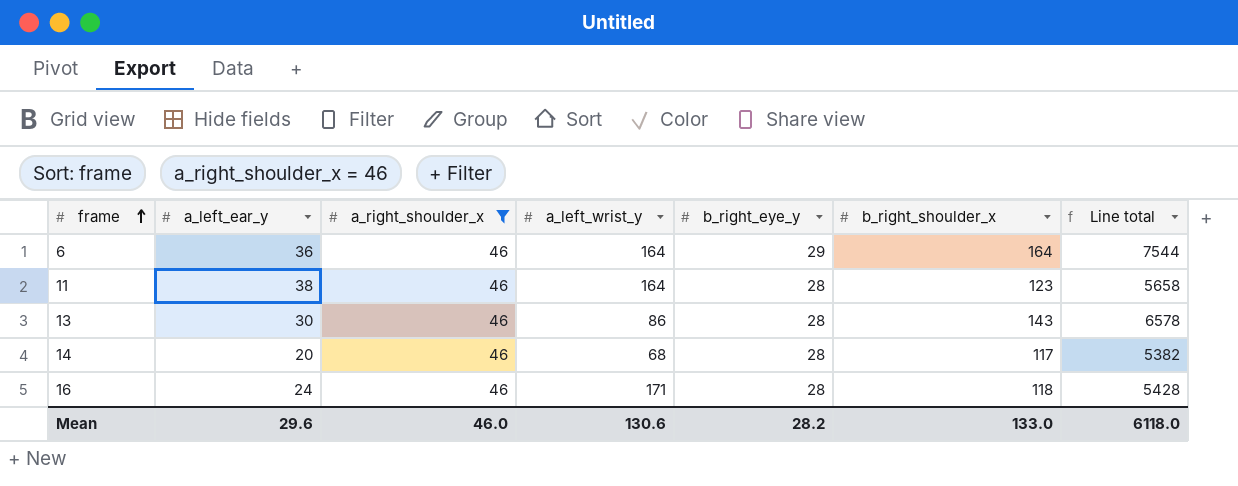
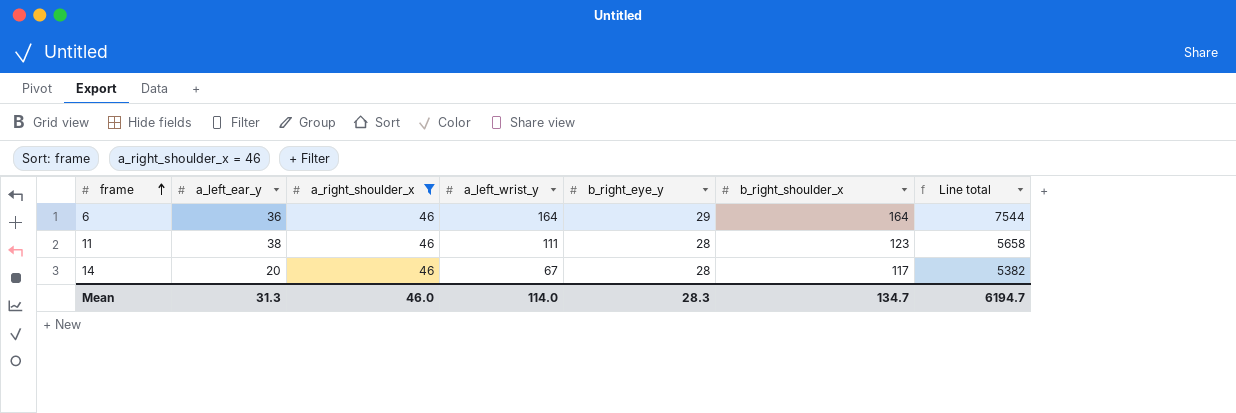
row 13: 30 | 46 | 86 | 28 | 143 | 6578 -> none
row 16: 24 | 46 | 171 | 28 | 118 | 5428 -> none
11 | a_left_wrist_y: 164 -> 111
14 | a_left_wrist_y: 68 -> 67
Mean | a_left_ear_y: 29.6 -> 31.3
Mean | a_left_wrist_y: 130.6 -> 114.0
Mean | b_right_eye_y: 28.2 -> 28.3
Mean | b_right_shoulder_x: 133.0 -> 134.7
Mean | Line total: 6118.0 -> 6194.7

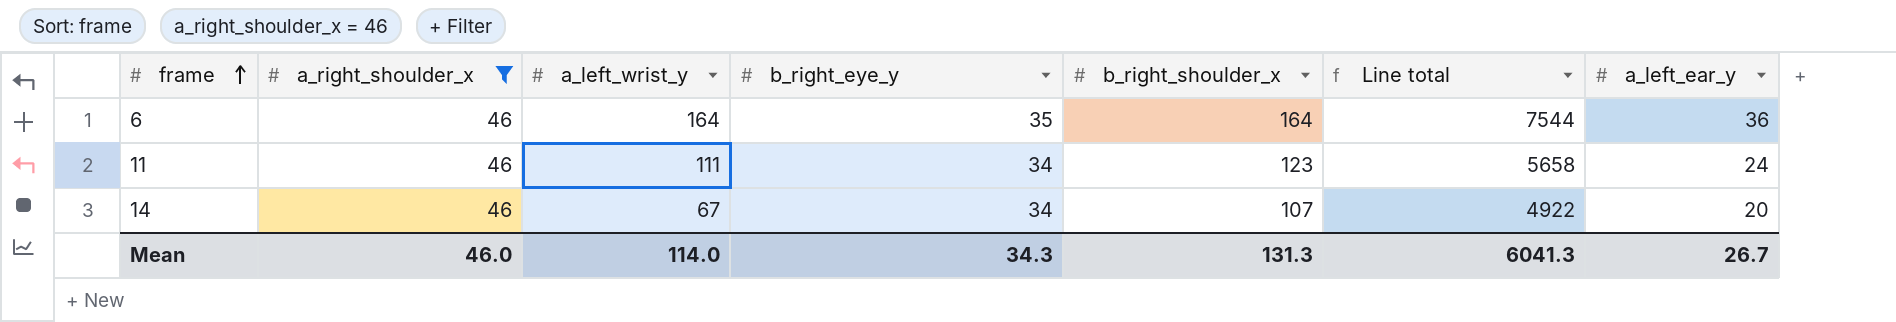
column a_left_ear_y | position: 2 -> 7
6 | b_right_eye_y: 29 -> 35
11 | b_right_eye_y: 28 -> 34
11 | a_left_ear_y: 38 -> 24
14 | b_right_eye_y: 28 -> 34
14 | b_right_shoulder_x: 117 -> 107
14 | Line total: 5382 -> 4922
Mean | b_right_eye_y: 28.3 -> 34.3
Mean | b_right_shoulder_x: 134.7 -> 131.3
Mean | Line total: 6194.7 -> 6041.3
Mean | a_left_ear_y: 31.3 -> 26.7

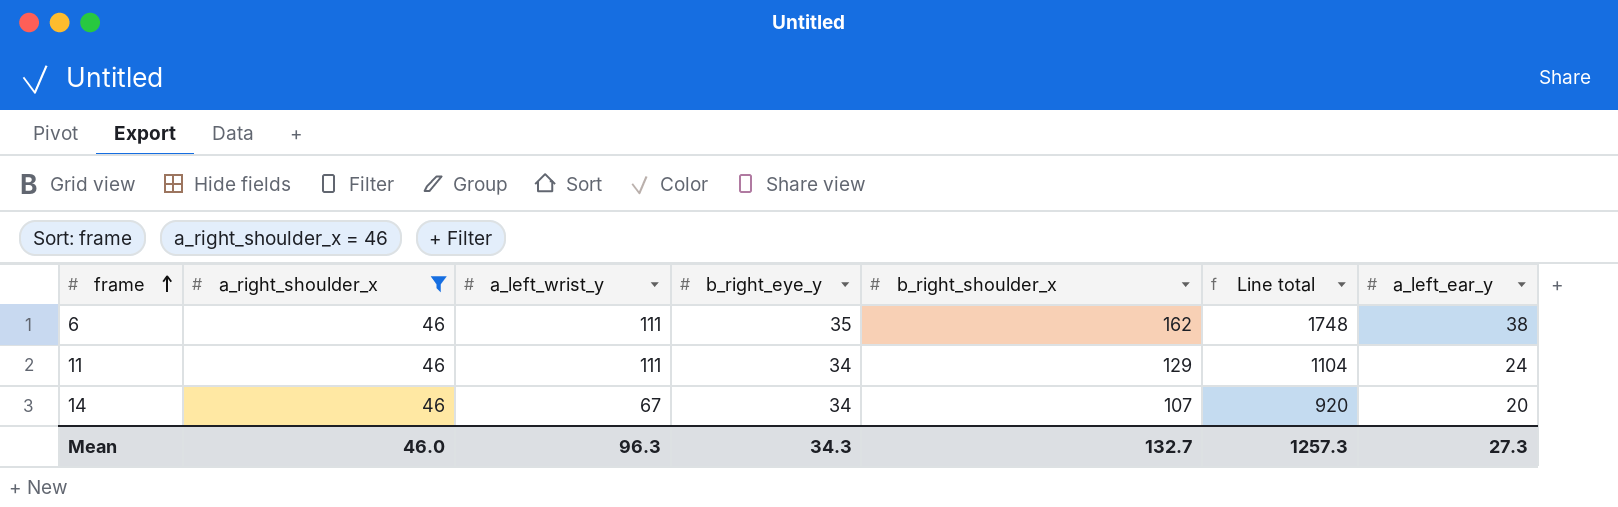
column Line total | formula: [a_right_shoulder_x] * [b_right_shoulder_x] -> [a_right_shoulder_x] * [a_left_ear_y]
6 | a_left_wrist_y: 164 -> 111
6 | b_right_shoulder_x: 164 -> 162
6 | a_left_ear_y: 36 -> 38
11 | b_right_shoulder_x: 123 -> 129
Mean | a_left_wrist_y: 114.0 -> 96.3
Mean | b_right_shoulder_x: 131.3 -> 132.7
Mean | Line total: 6041.3 -> 1257.3
Mean | a_left_ear_y: 26.7 -> 27.3

